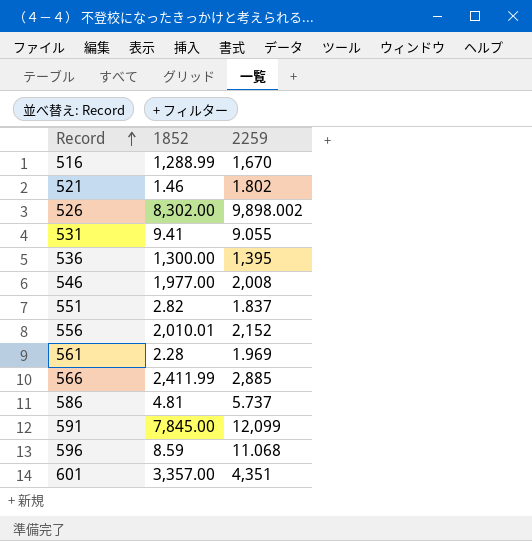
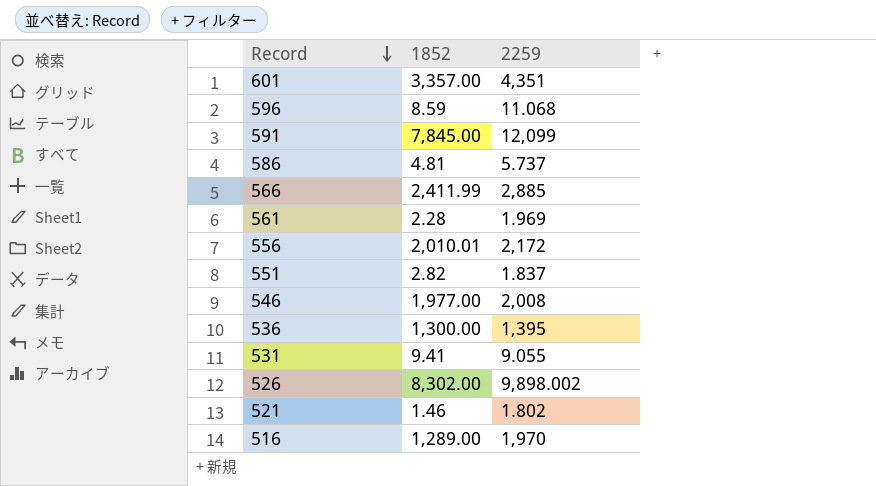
row order: Record ascending -> Record descending
556 | 2259: 2,152 -> 2,172
516 | 1852: 1,288.99 -> 1,289.00
516 | 2259: 1,670 -> 1,970

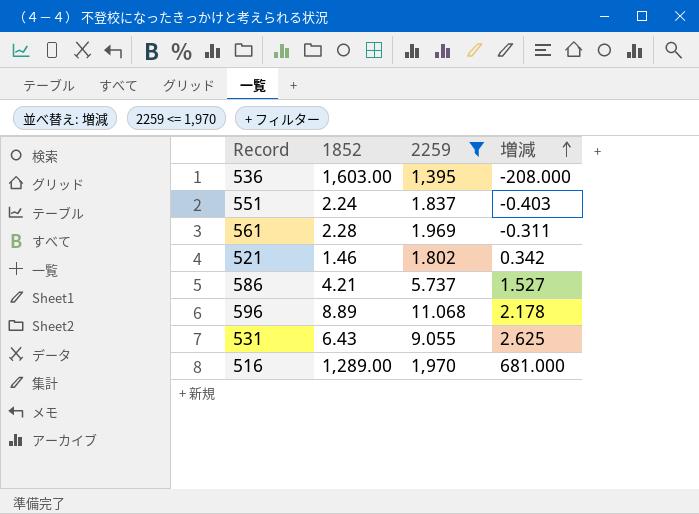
filter: none -> 2259 <= 1,970
row order: Record descending -> 増減 ascending
column 増減 | formula: none -> [2259] - [1852]
536 | 1852: 1,300.00 -> 1,603.00
551 | 1852: 2.82 -> 2.24
586 | 1852: 4.81 -> 4.21
596 | 1852: 8.59 -> 8.89
531 | 1852: 9.41 -> 6.43

